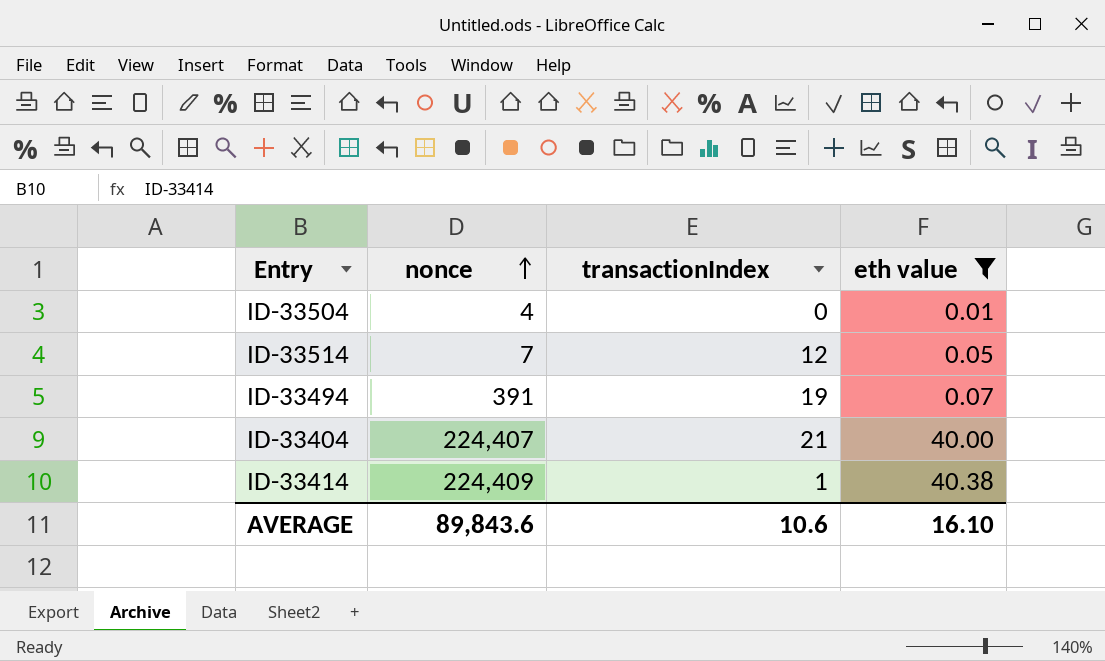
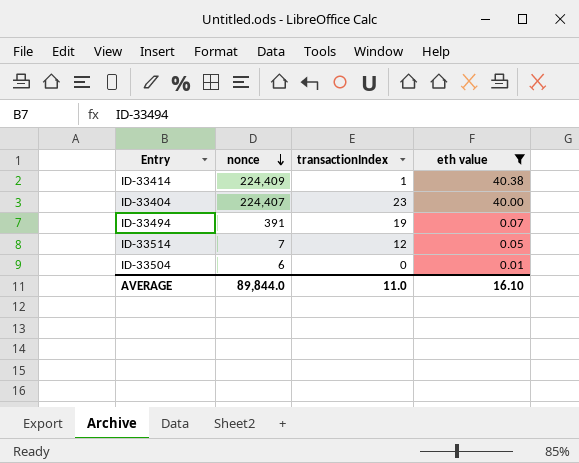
row order: nonce ascending -> nonce descending
ID-33404 | transactionIndex: 21 -> 23
ID-33504 | nonce: 4 -> 6
AVERAGE | nonce: 89,843.6 -> 89,844.0
AVERAGE | transactionIndex: 10.6 -> 11.0

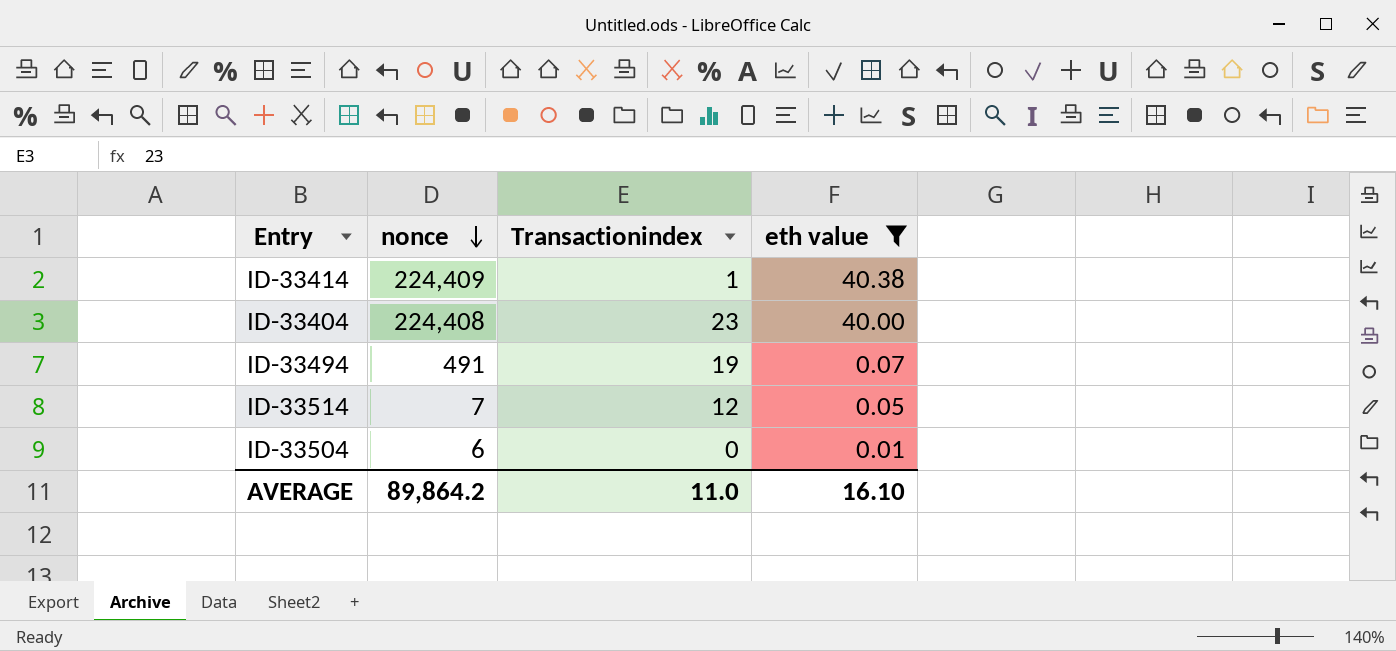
column name: transactionIndex -> Transactionindex
ID-33404 | nonce: 224,407 -> 224,408
ID-33494 | nonce: 391 -> 491
AVERAGE | nonce: 89,844.0 -> 89,864.2

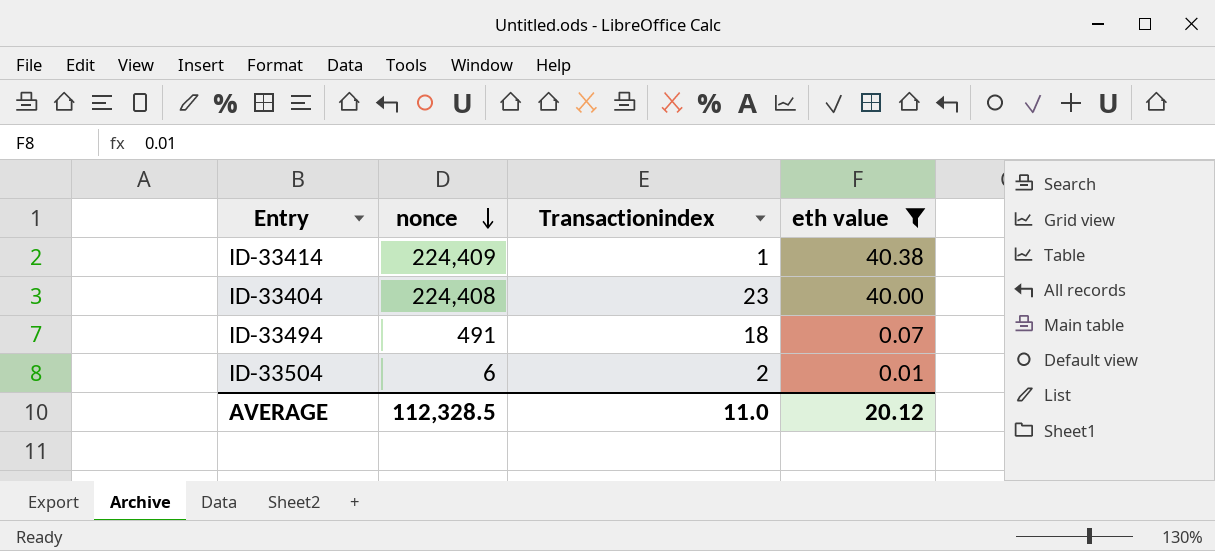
row ID-33514: 7 | 12 | 0.05 -> none
ID-33494 | Transactionindex: 19 -> 18
ID-33504 | Transactionindex: 0 -> 2
AVERAGE | nonce: 89,864.2 -> 112,328.5
AVERAGE | eth value: 16.10 -> 20.12

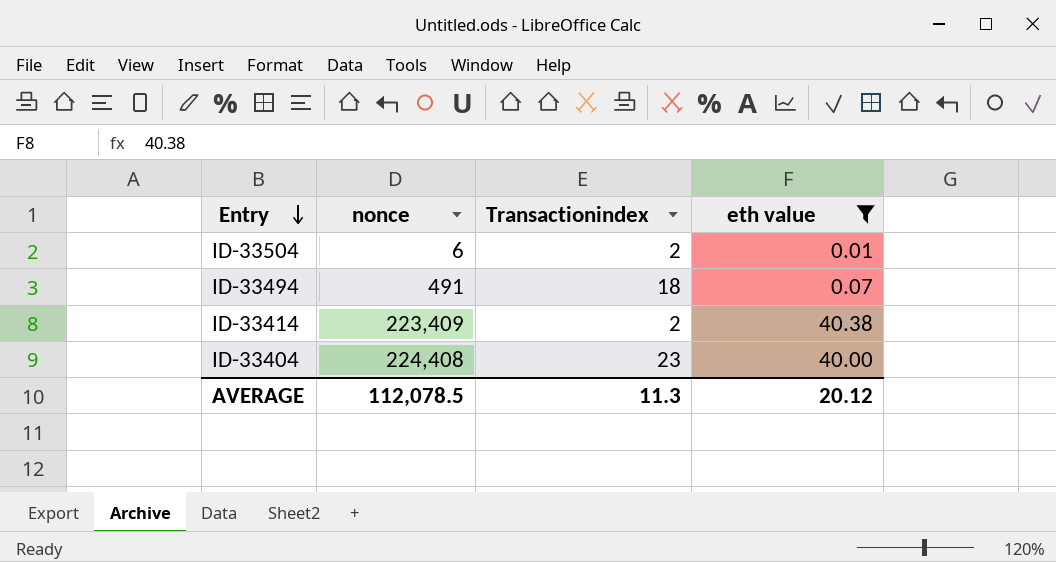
row order: nonce descending -> Entry descending
ID-33414 | nonce: 224,409 -> 223,409
ID-33414 | Transactionindex: 1 -> 2
AVERAGE | nonce: 112,328.5 -> 112,078.5
AVERAGE | Transactionindex: 11.0 -> 11.3

